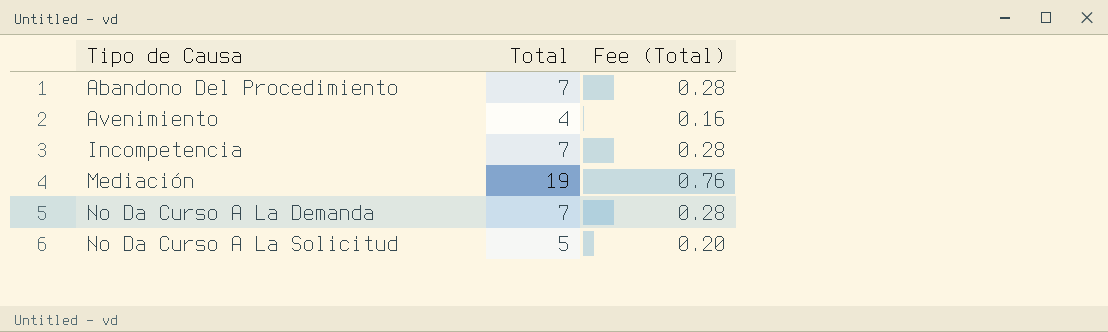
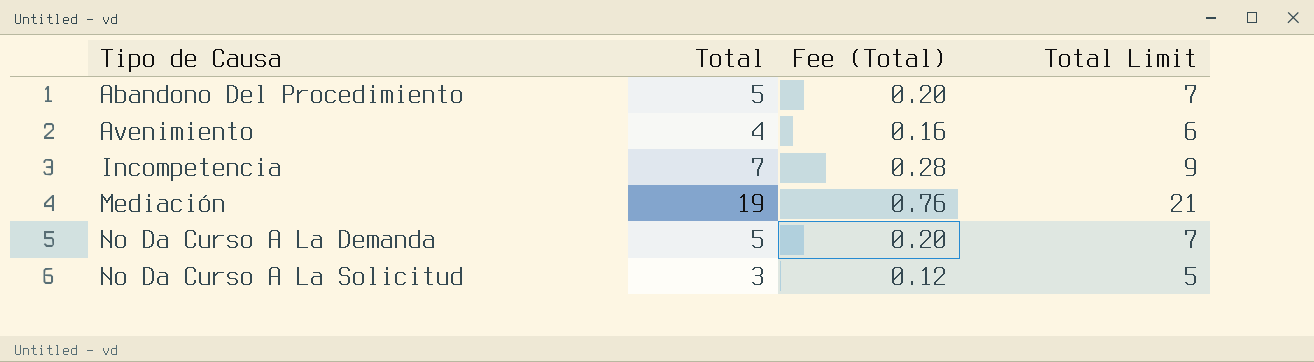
column Total Limit | formula: none -> [Total] + 2
Abandono Del Procedimiento | Total: 7 -> 5
Abandono Del Procedimiento | Fee (Total): 0.28 -> 0.20
No Da Curso A La Demanda | Total: 7 -> 5
No Da Curso A La Demanda | Fee (Total): 0.28 -> 0.20
No Da Curso A La Solicitud | Total: 5 -> 3
No Da Curso A La Solicitud | Fee (Total): 0.20 -> 0.12

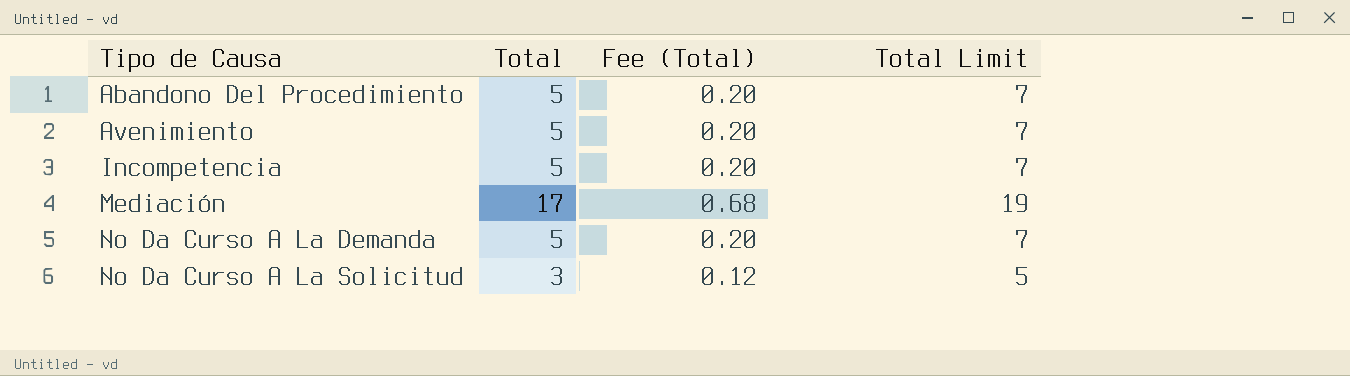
Avenimiento | Total: 4 -> 5
Avenimiento | Fee (Total): 0.16 -> 0.20
Avenimiento | Total Limit: 6 -> 7
Incompetencia | Total: 7 -> 5
Incompetencia | Fee (Total): 0.28 -> 0.20
Incompetencia | Total Limit: 9 -> 7
Mediación | Total: 19 -> 17
Mediación | Fee (Total): 0.76 -> 0.68
Mediación | Total Limit: 21 -> 19

